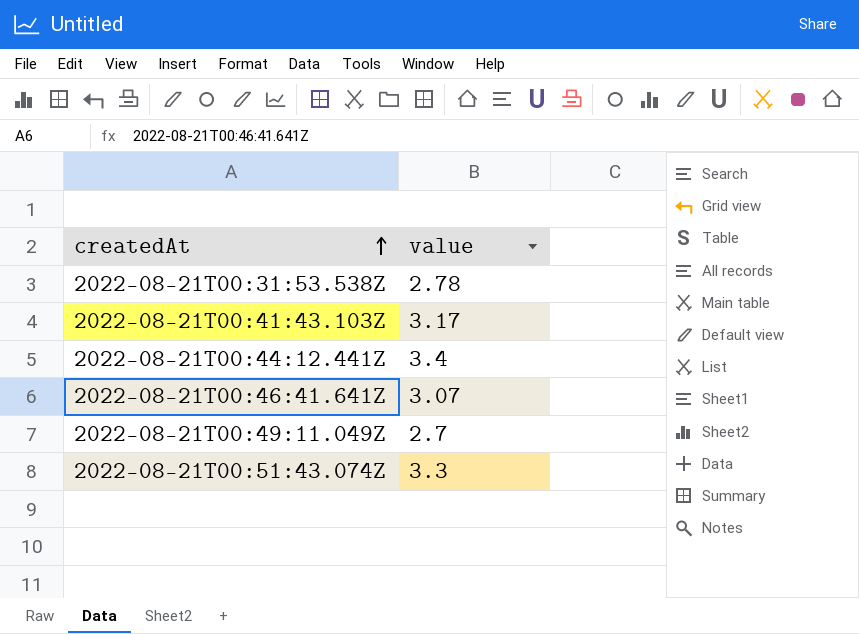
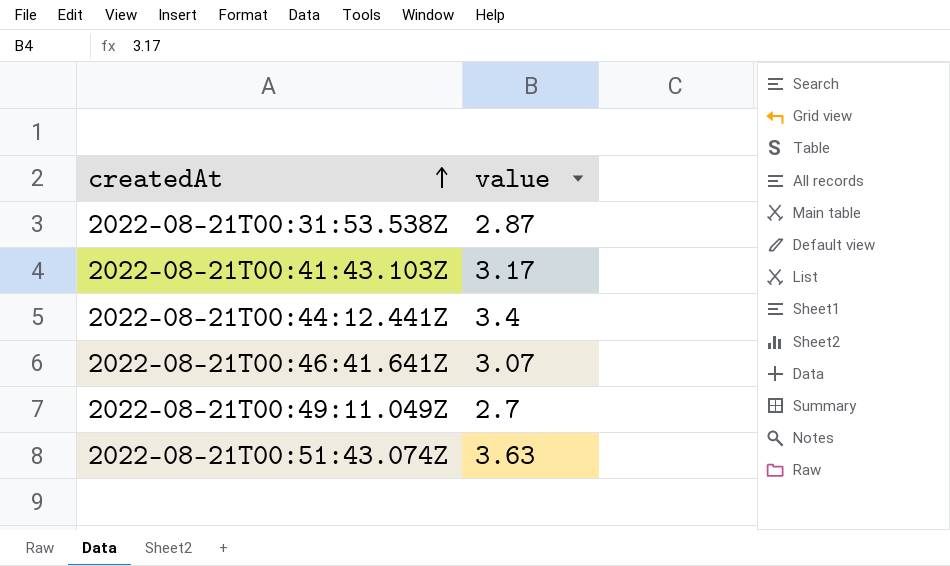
2022-08-21T00:31:53.538Z | value: 2.78 -> 2.87
2022-08-21T00:51:43.074Z | value: 3.3 -> 3.63

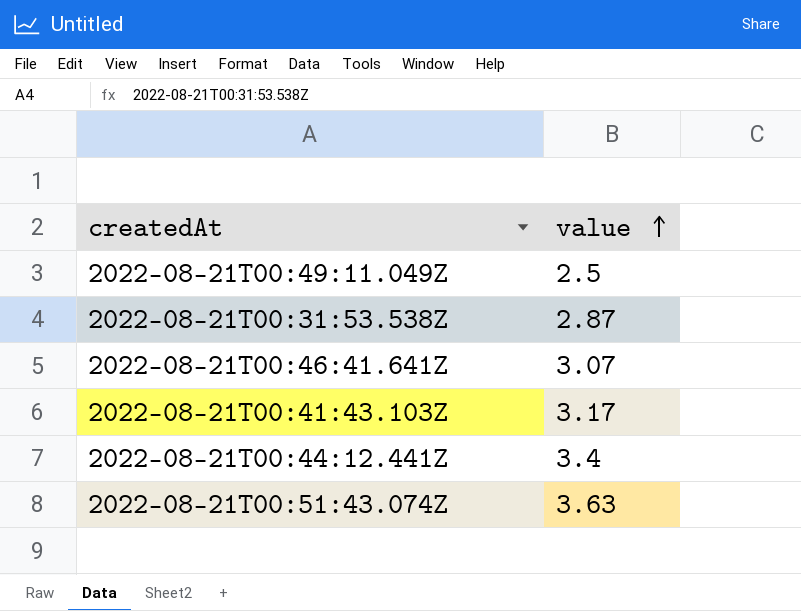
row order: createdAt ascending -> value ascending
2022-08-21T00:49:11.049Z | value: 2.7 -> 2.5

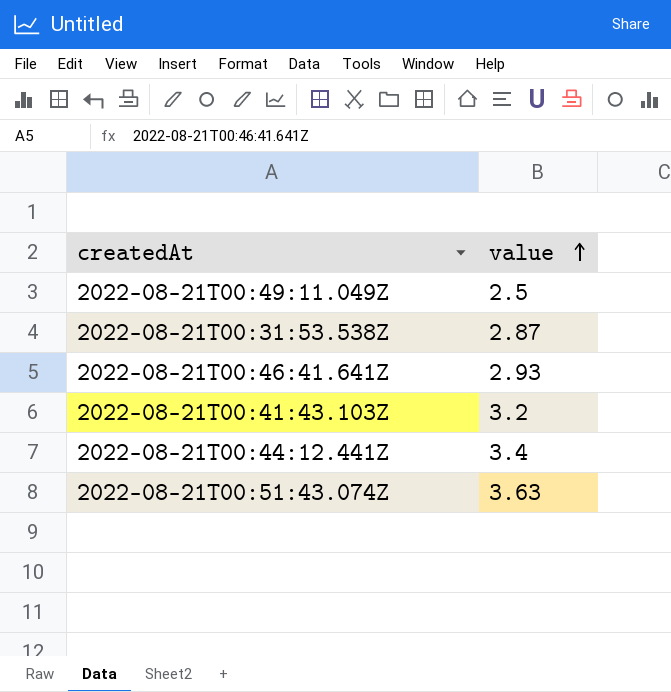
2022-08-21T00:46:41.641Z | value: 3.07 -> 2.93
2022-08-21T00:41:43.103Z | value: 3.17 -> 3.2

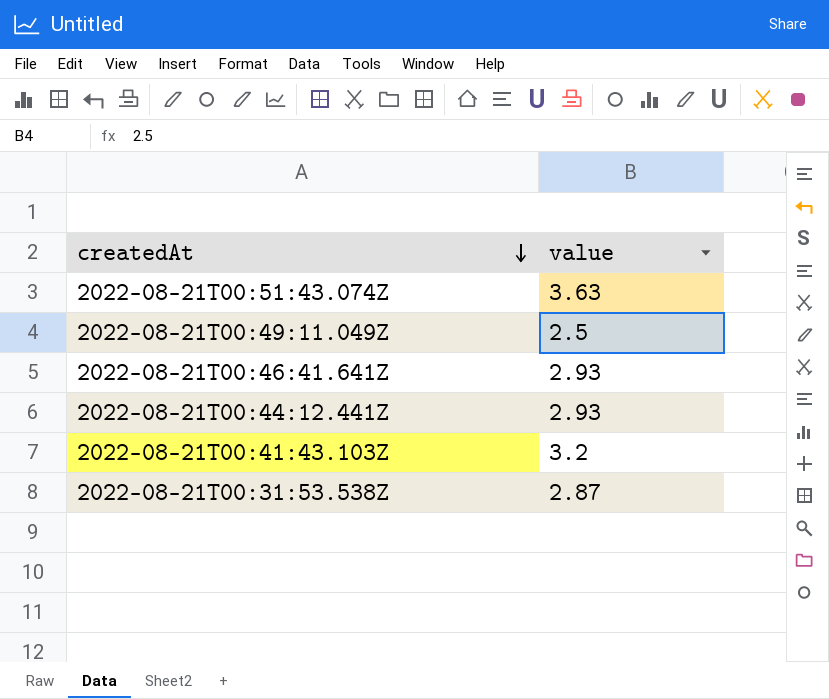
row order: value ascending -> createdAt descending
2022-08-21T00:44:12.441Z | value: 3.4 -> 2.93

